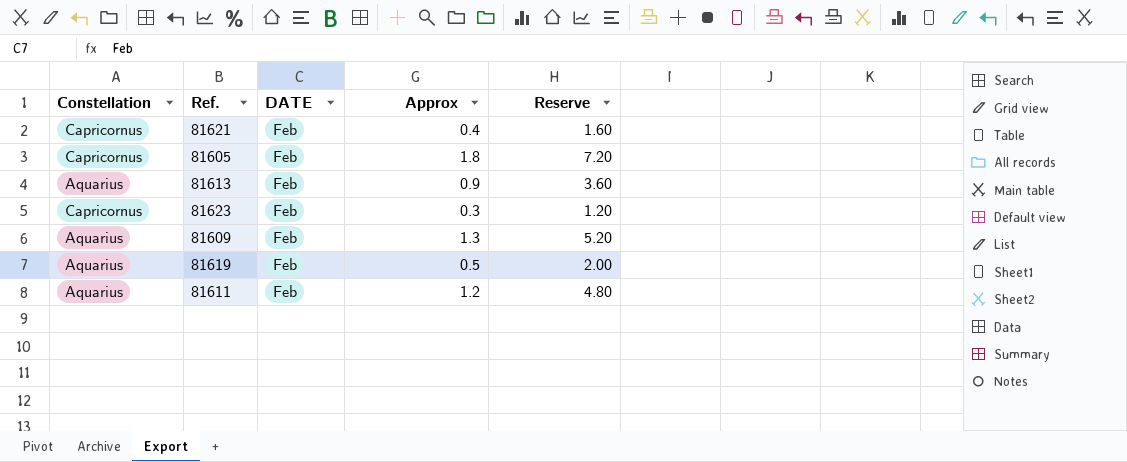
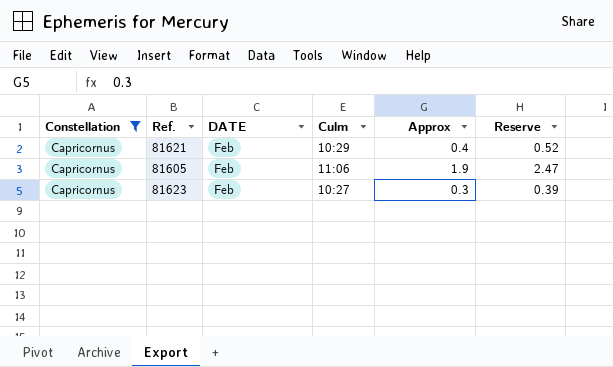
filter: none -> Constellation = Capricornus
column Culm | position: none -> 4
column Reserve | formula: [Approx] * 4 -> [Approx] * 1.3
81605 | Approx: 1.8 -> 1.9

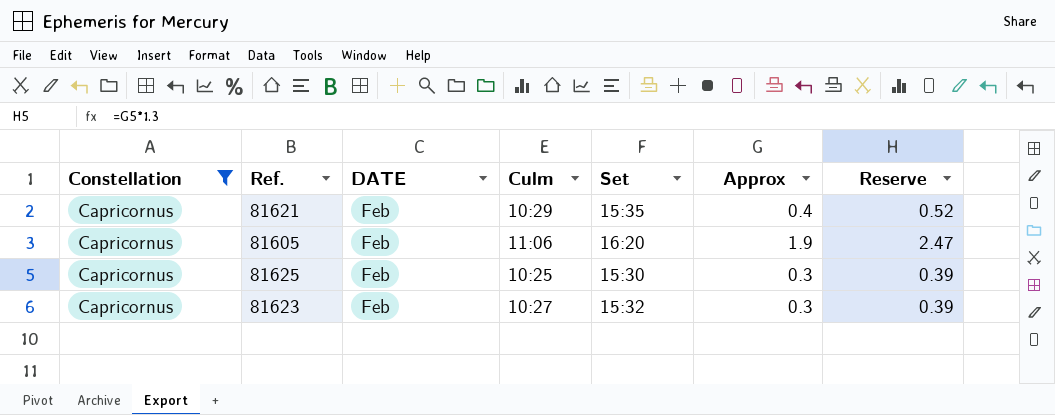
column Set | position: none -> 5
row 81625: none -> Capricornus | Feb | 10:25 | 15:30 | 0.3 | 0.39

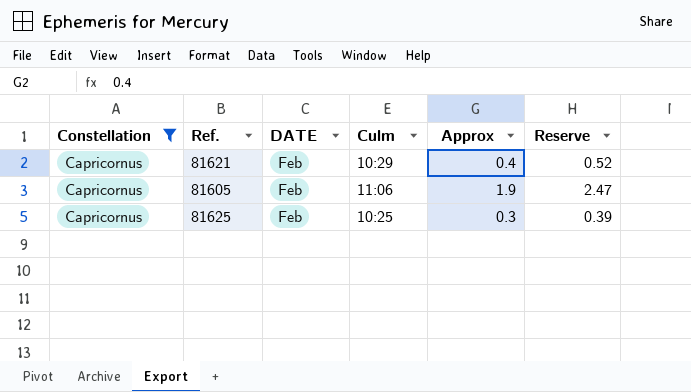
column Set | position: 5 -> none
row 81623: Capricornus | Feb | 10:27 | 15:32 | 0.3 | 0.39 -> none

